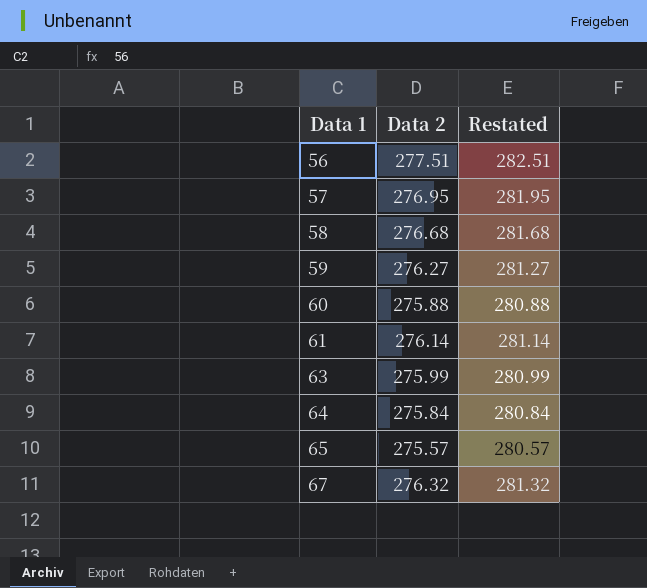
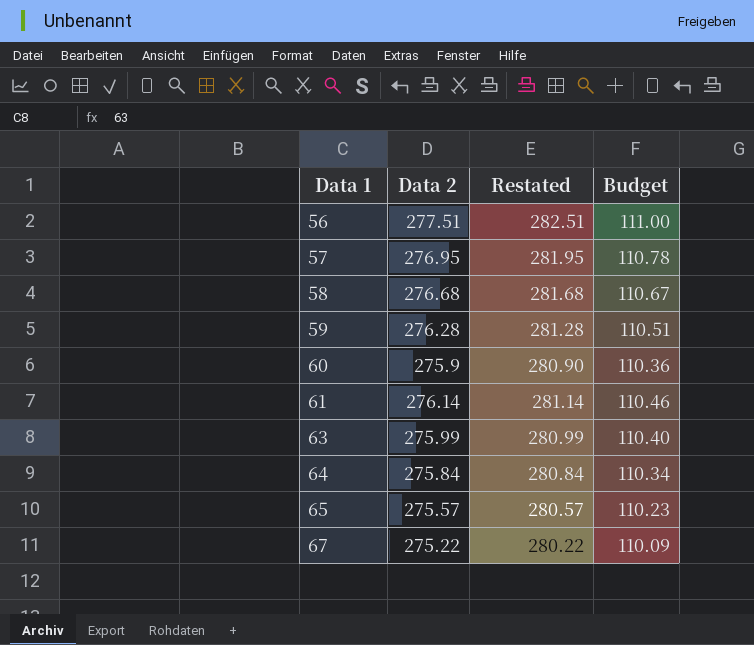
column Budget | formula: none -> [Data 2] * 0.4
59 | Data 2: 276.27 -> 276.28
59 | Restated: 281.27 -> 281.28
60 | Data 2: 275.88 -> 275.9
60 | Restated: 280.88 -> 280.90
67 | Data 2: 276.32 -> 275.22
67 | Restated: 281.32 -> 280.22

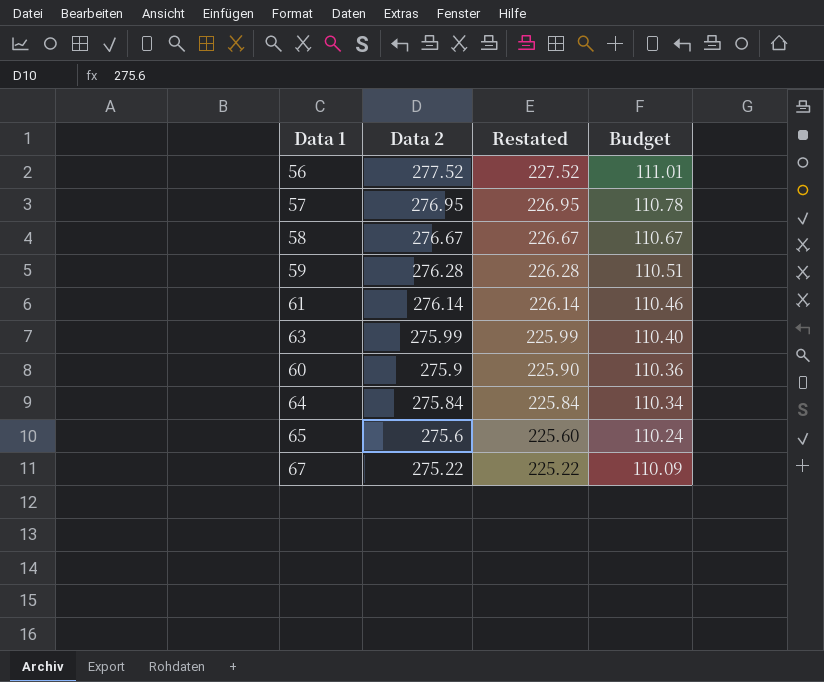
row order: Data 1 ascending -> Data 2 descending
column Restated | formula: [Data 2] + 5 -> [Data 2] - 50
56 | Data 2: 277.51 -> 277.52
56 | Budget: 111.00 -> 111.01
58 | Data 2: 276.68 -> 276.67
65 | Data 2: 275.57 -> 275.6
65 | Budget: 110.23 -> 110.24

